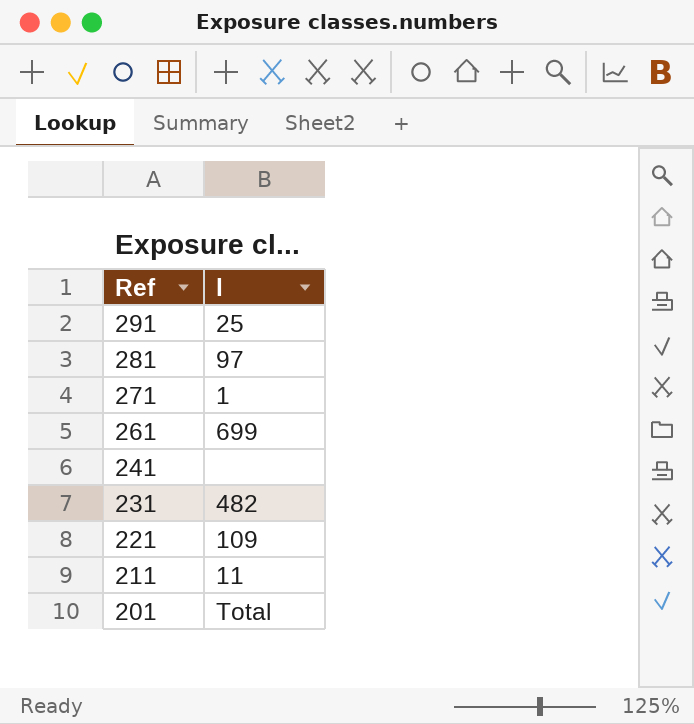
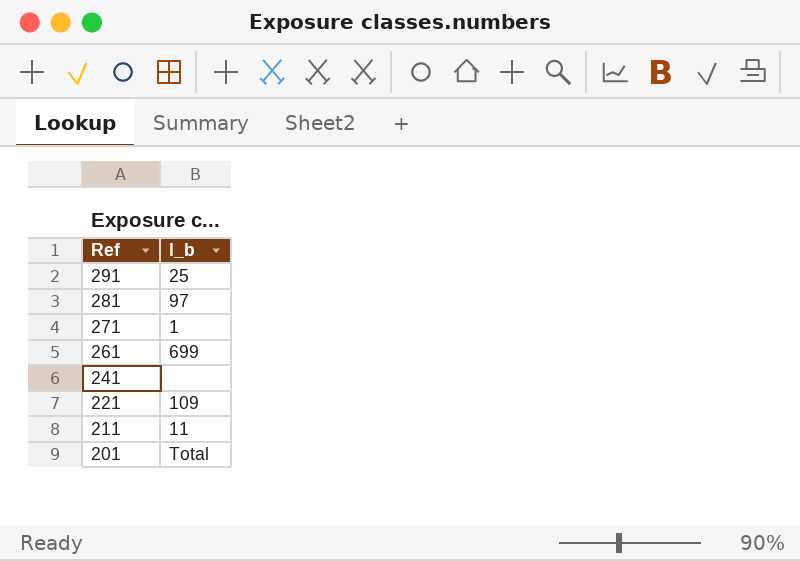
column name: l -> l_b
row 231: 482 -> none

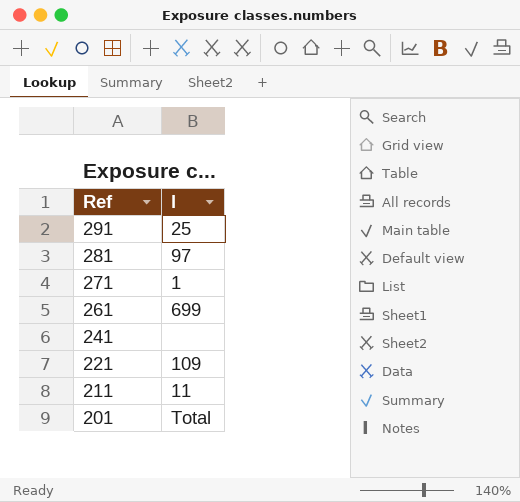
column name: l_b -> l

